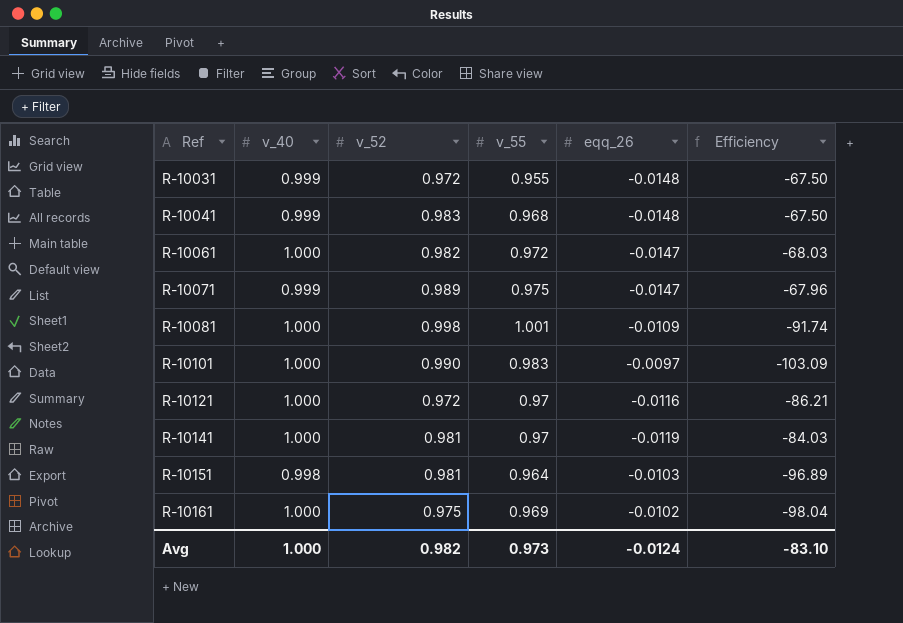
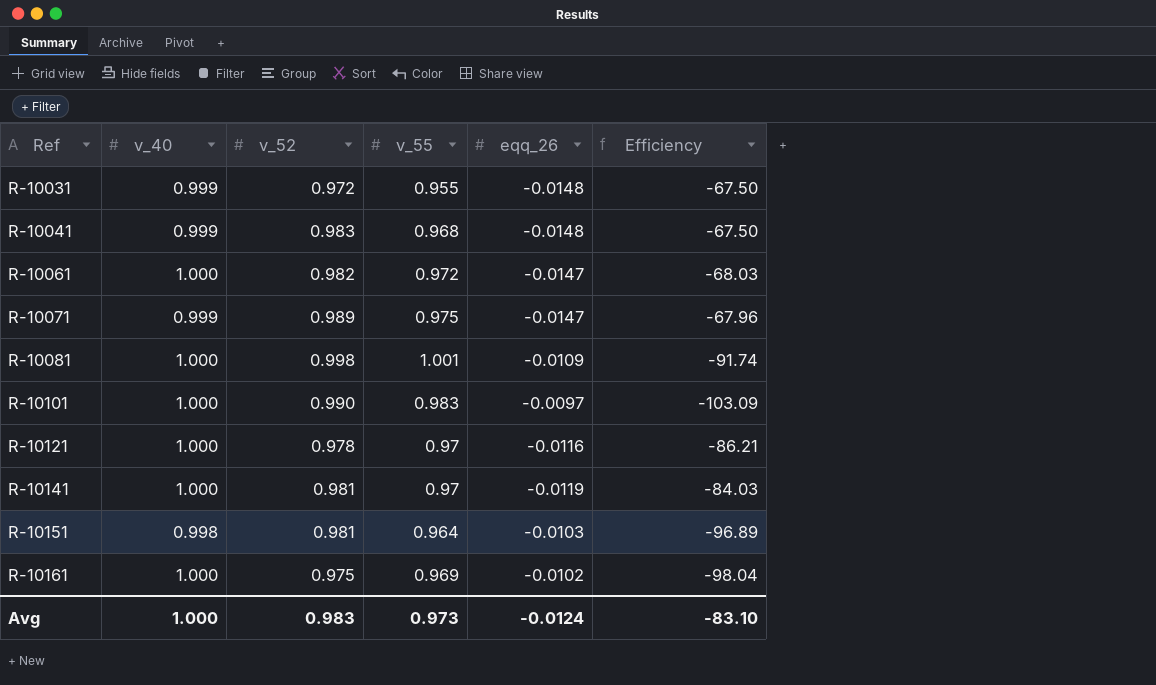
R-10121 | v_52: 0.972 -> 0.978
Avg | v_52: 0.982 -> 0.983

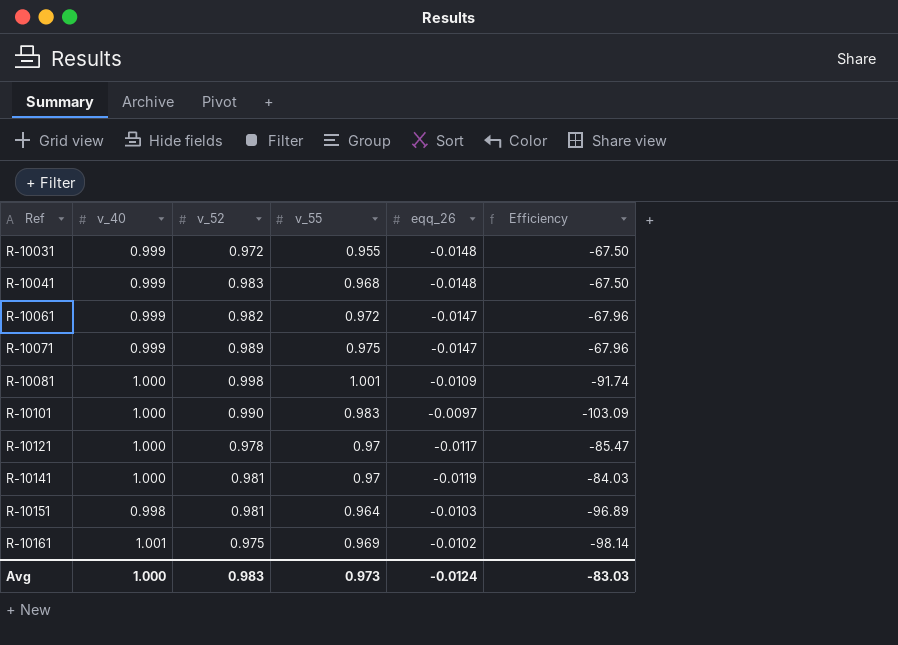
R-10061 | v_40: 1.000 -> 0.999
R-10061 | Efficiency: -68.03 -> -67.96
R-10121 | eqq_26: -0.0116 -> -0.0117
R-10121 | Efficiency: -86.21 -> -85.47
R-10161 | v_40: 1.000 -> 1.001
R-10161 | Efficiency: -98.04 -> -98.14
Avg | Efficiency: -83.10 -> -83.03

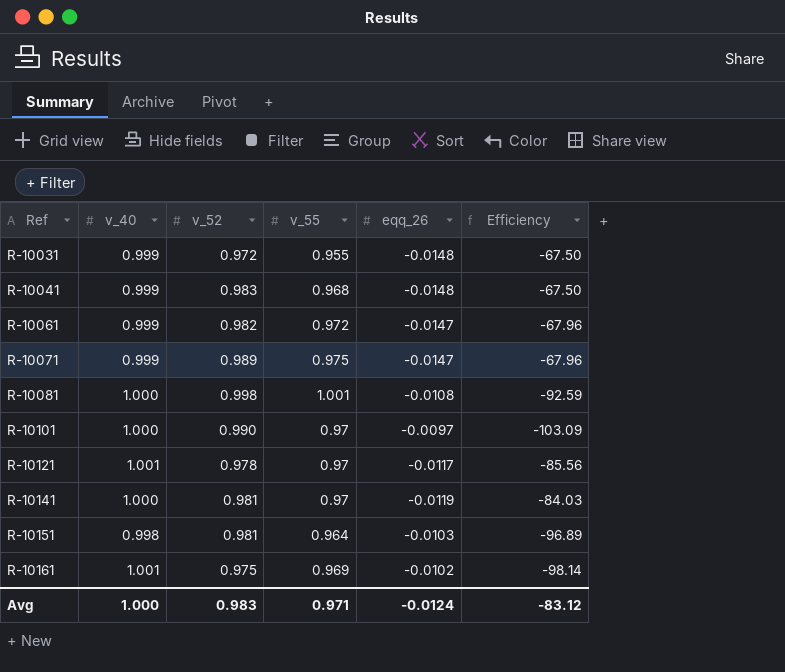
R-10081 | eqq_26: -0.0109 -> -0.0108
R-10081 | Efficiency: -91.74 -> -92.59
R-10101 | v_55: 0.983 -> 0.97
R-10121 | v_40: 1.000 -> 1.001
R-10121 | Efficiency: -85.47 -> -85.56
Avg | v_55: 0.973 -> 0.971
Avg | Efficiency: -83.03 -> -83.12

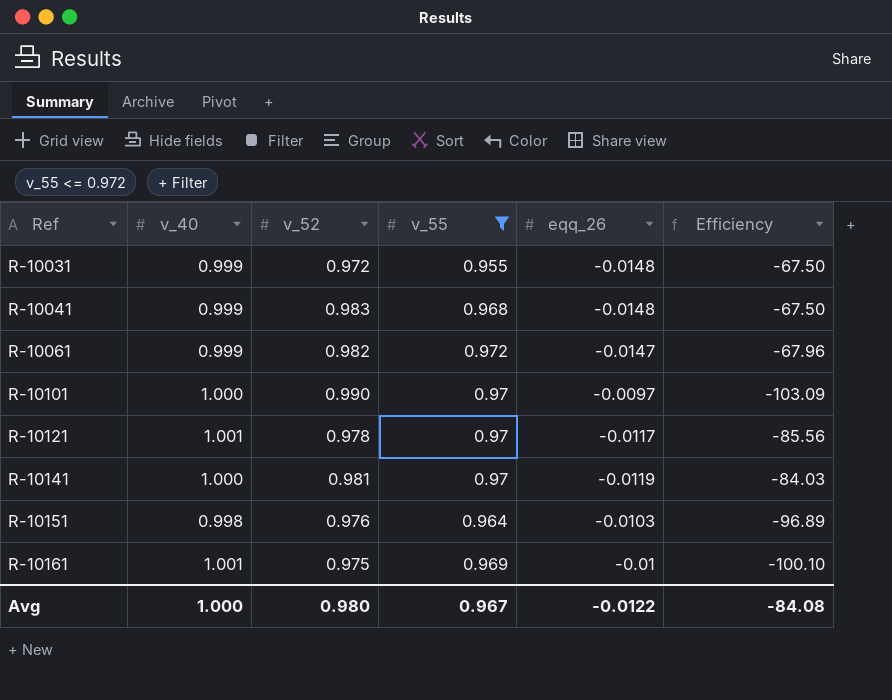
filter: none -> v_55 <= 0.972
R-10151 | v_52: 0.981 -> 0.976
R-10161 | eqq_26: -0.0102 -> -0.01
R-10161 | Efficiency: -98.14 -> -100.10
Avg | v_52: 0.983 -> 0.980
Avg | v_55: 0.971 -> 0.967
Avg | eqq_26: -0.0124 -> -0.0122
Avg | Efficiency: -83.12 -> -84.08

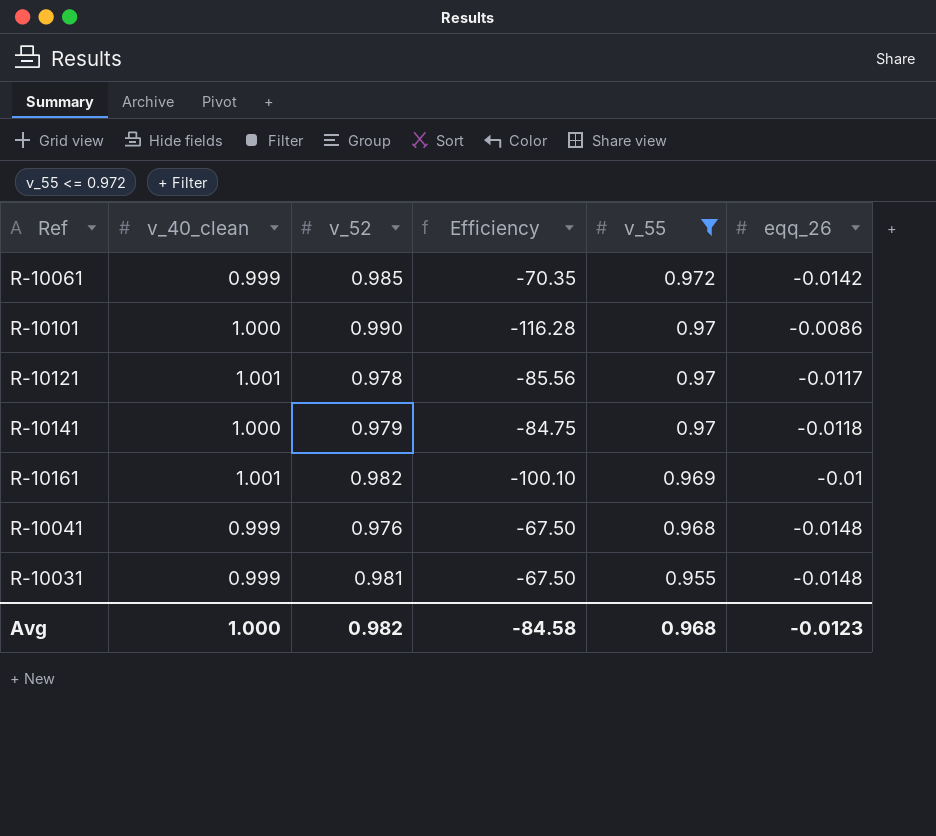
row order: Ref ascending -> v_55 descending
column name: v_40 -> v_40_clean
column Efficiency | position: 6 -> 4
row R-10151: 0.998 | 0.976 | 0.964 | -0.0103 | -96.89 -> none
R-10061 | v_52: 0.982 -> 0.985
R-10061 | Efficiency: -67.96 -> -70.35
R-10061 | eqq_26: -0.0147 -> -0.0142
R-10101 | Efficiency: -103.09 -> -116.28
R-10101 | eqq_26: -0.0097 -> -0.0086
R-10141 | v_52: 0.981 -> 0.979
R-10141 | Efficiency: -84.03 -> -84.75
R-10141 | eqq_26: -0.0119 -> -0.0118
R-10161 | v_52: 0.975 -> 0.982
R-10041 | v_52: 0.983 -> 0.976
R-10031 | v_52: 0.972 -> 0.981
Avg | v_52: 0.980 -> 0.982
Avg | Efficiency: -84.08 -> -84.58
Avg | v_55: 0.967 -> 0.968
Avg | eqq_26: -0.0122 -> -0.0123

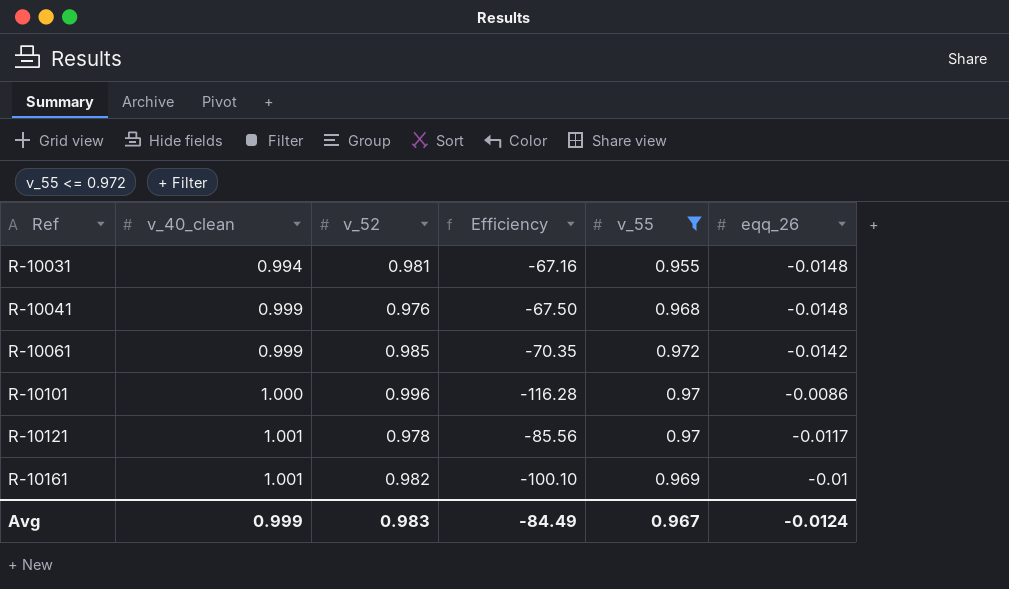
row order: v_55 descending -> Ref ascending
row R-10141: 1.000 | 0.979 | -84.75 | 0.97 | -0.0118 -> none
R-10031 | v_40_clean: 0.999 -> 0.994
R-10031 | Efficiency: -67.50 -> -67.16
R-10101 | v_52: 0.990 -> 0.996
Avg | v_40_clean: 1.000 -> 0.999
Avg | v_52: 0.982 -> 0.983
Avg | Efficiency: -84.58 -> -84.49
Avg | v_55: 0.968 -> 0.967
Avg | eqq_26: -0.0123 -> -0.0124

